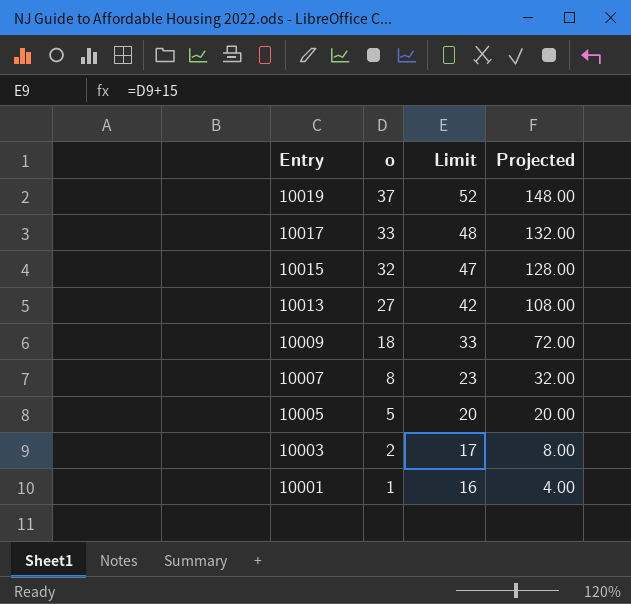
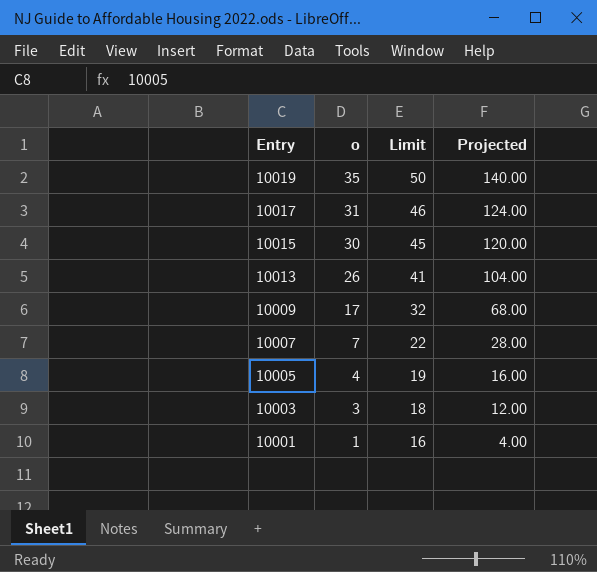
10019 | o: 37 -> 35
10019 | Limit: 52 -> 50
10019 | Projected: 148.00 -> 140.00
10017 | o: 33 -> 31
10017 | Limit: 48 -> 46
10017 | Projected: 132.00 -> 124.00
10015 | o: 32 -> 30
10015 | Limit: 47 -> 45
10015 | Projected: 128.00 -> 120.00
10013 | o: 27 -> 26
10013 | Limit: 42 -> 41
10013 | Projected: 108.00 -> 104.00
10009 | o: 18 -> 17
10009 | Limit: 33 -> 32
10009 | Projected: 72.00 -> 68.00
10007 | o: 8 -> 7
10007 | Limit: 23 -> 22
10007 | Projected: 32.00 -> 28.00
10005 | o: 5 -> 4
10005 | Limit: 20 -> 19
10005 | Projected: 20.00 -> 16.00
10003 | o: 2 -> 3
10003 | Limit: 17 -> 18
10003 | Projected: 8.00 -> 12.00

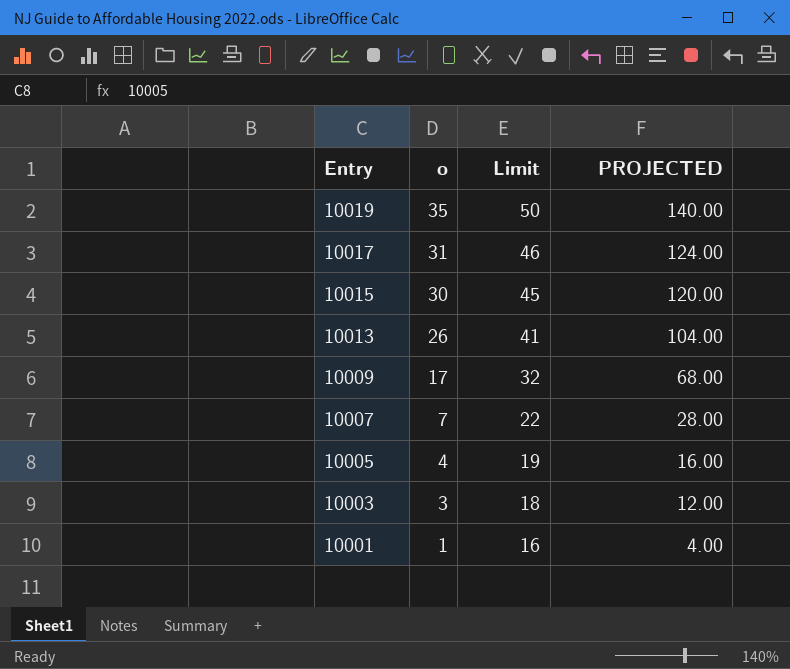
column name: Projected -> PROJECTED

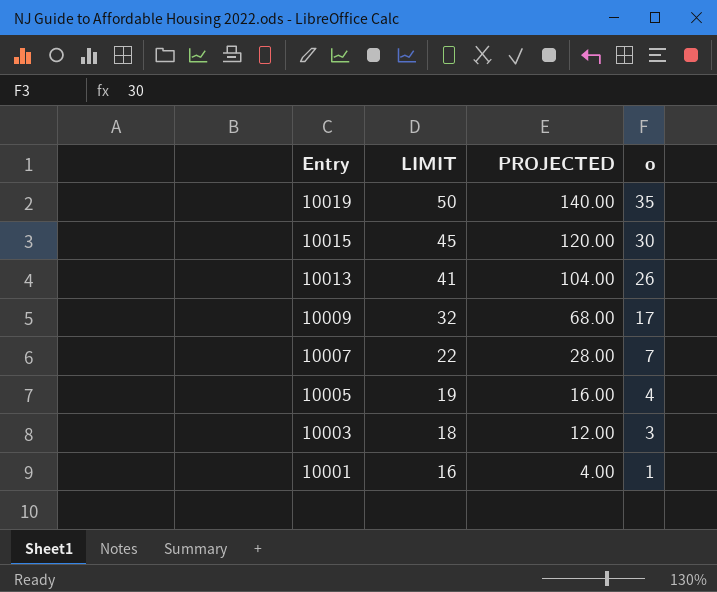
column name: Limit -> LIMIT
column o | position: 2 -> 4
row 10017: 31 | 46 | 124.00 -> none

